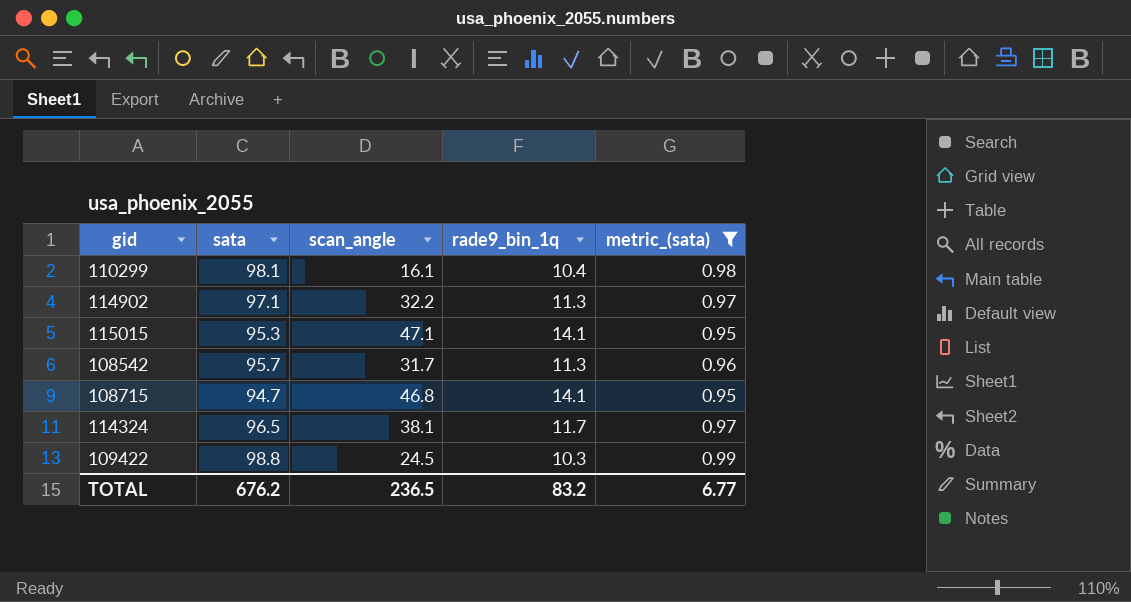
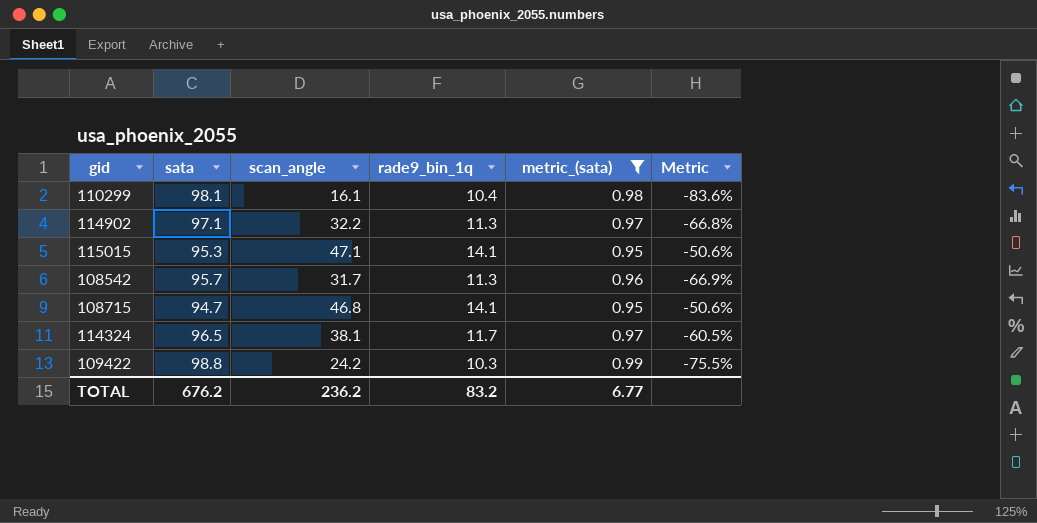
column Metric | formula: none -> ([scan_angle] - [sata]) / [sata]
109422 | scan_angle: 24.5 -> 24.2
TOTAL | scan_angle: 236.5 -> 236.2

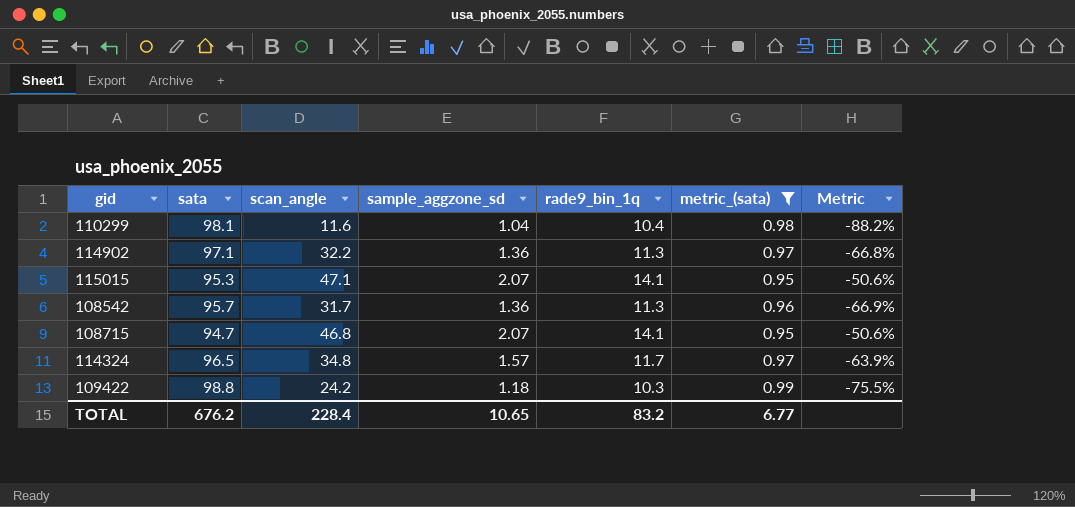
column sample_aggzone_sd | position: none -> 4
110299 | scan_angle: 16.1 -> 11.6
110299 | Metric: -83.6% -> -88.2%
114324 | scan_angle: 38.1 -> 34.8
114324 | Metric: -60.5% -> -63.9%
TOTAL | scan_angle: 236.2 -> 228.4

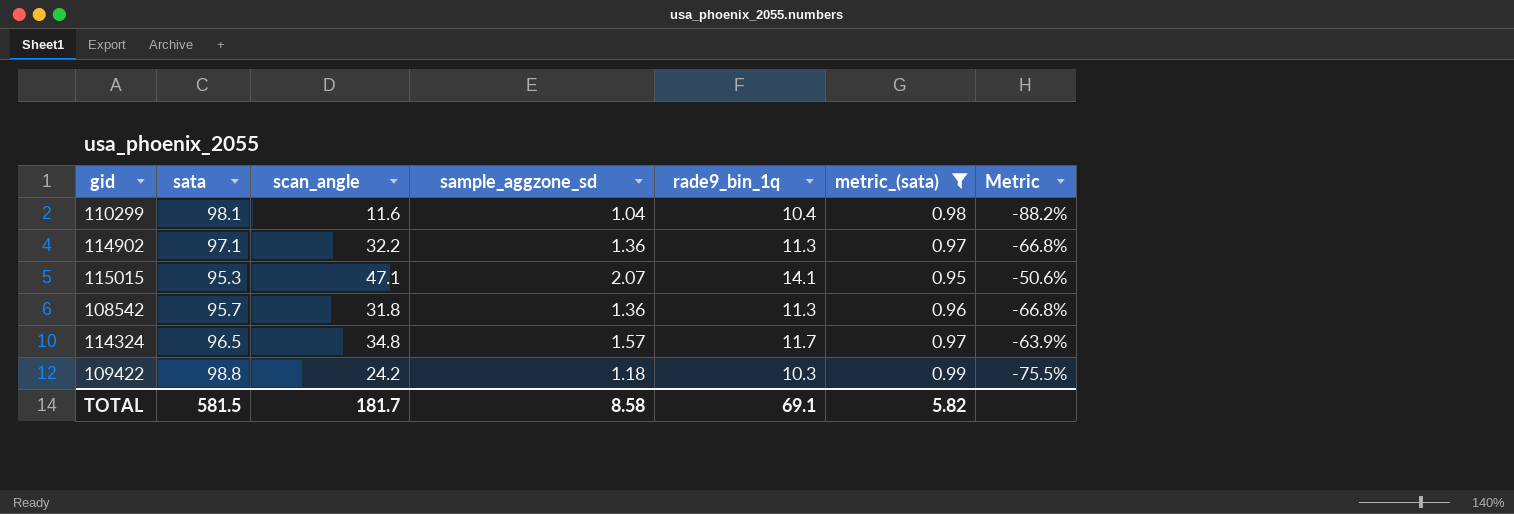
row 108715: 94.7 | 46.8 | 2.07 | 14.1 | 0.95 | -50.6% -> none
108542 | scan_angle: 31.7 -> 31.8
108542 | Metric: -66.9% -> -66.8%
TOTAL | sata: 676.2 -> 581.5
TOTAL | scan_angle: 228.4 -> 181.7
TOTAL | sample_aggzone_sd: 10.65 -> 8.58
TOTAL | rade9_bin_1q: 83.2 -> 69.1
TOTAL | metric_(sata): 6.77 -> 5.82

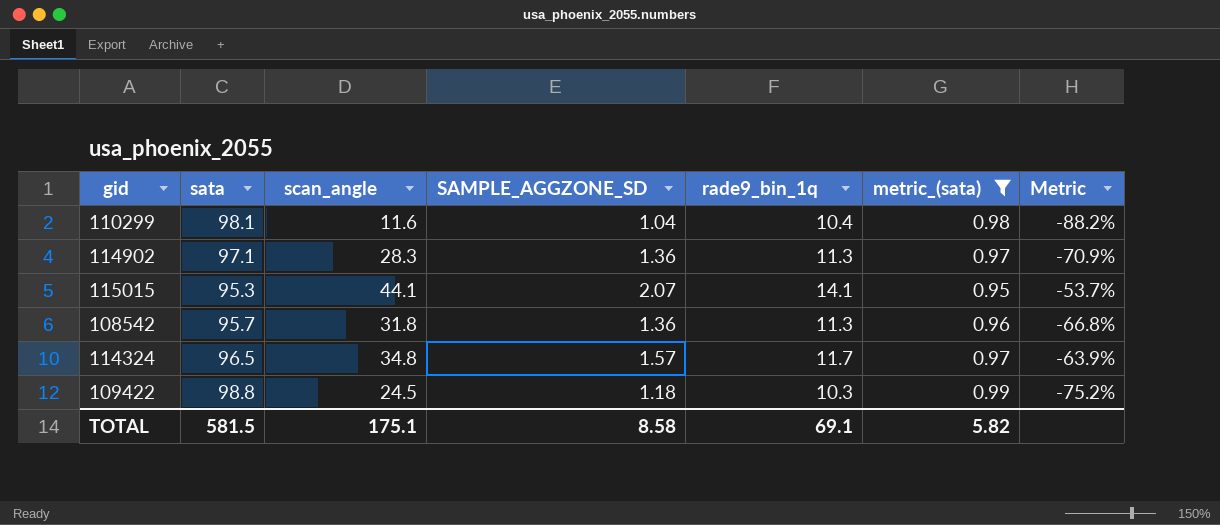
column name: sample_aggzone_sd -> SAMPLE_AGGZONE_SD
114902 | scan_angle: 32.2 -> 28.3
114902 | Metric: -66.8% -> -70.9%
115015 | scan_angle: 47.1 -> 44.1
115015 | Metric: -50.6% -> -53.7%
109422 | scan_angle: 24.2 -> 24.5
109422 | Metric: -75.5% -> -75.2%
TOTAL | scan_angle: 181.7 -> 175.1

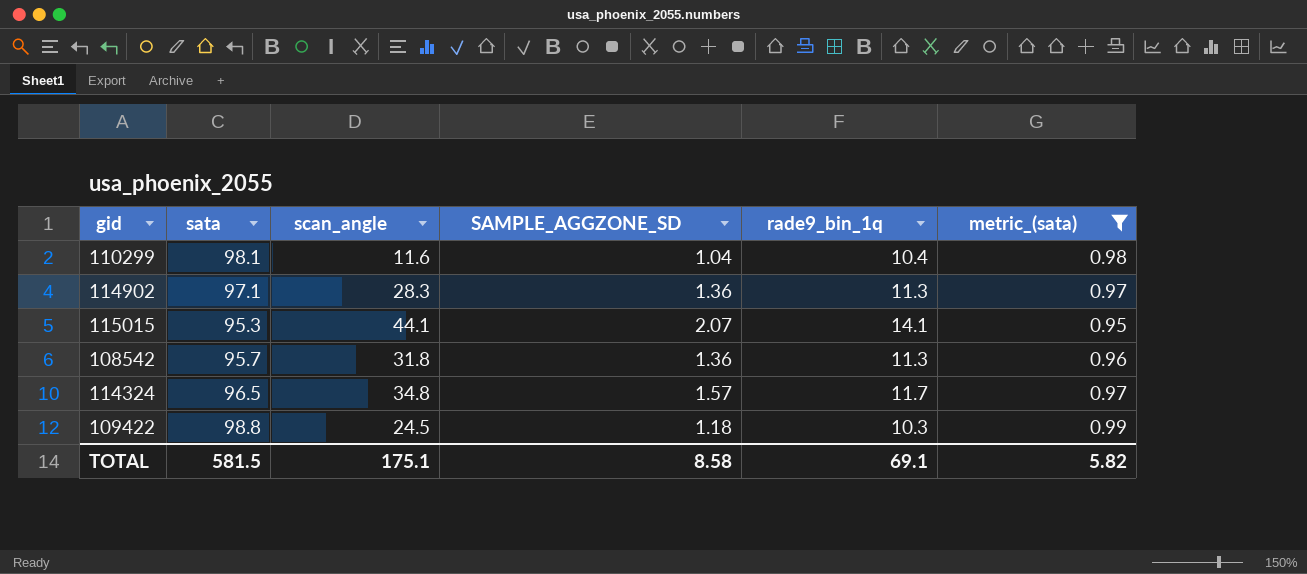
column Metric | formula: ([scan_angle] - [sata]) / [sata] -> none

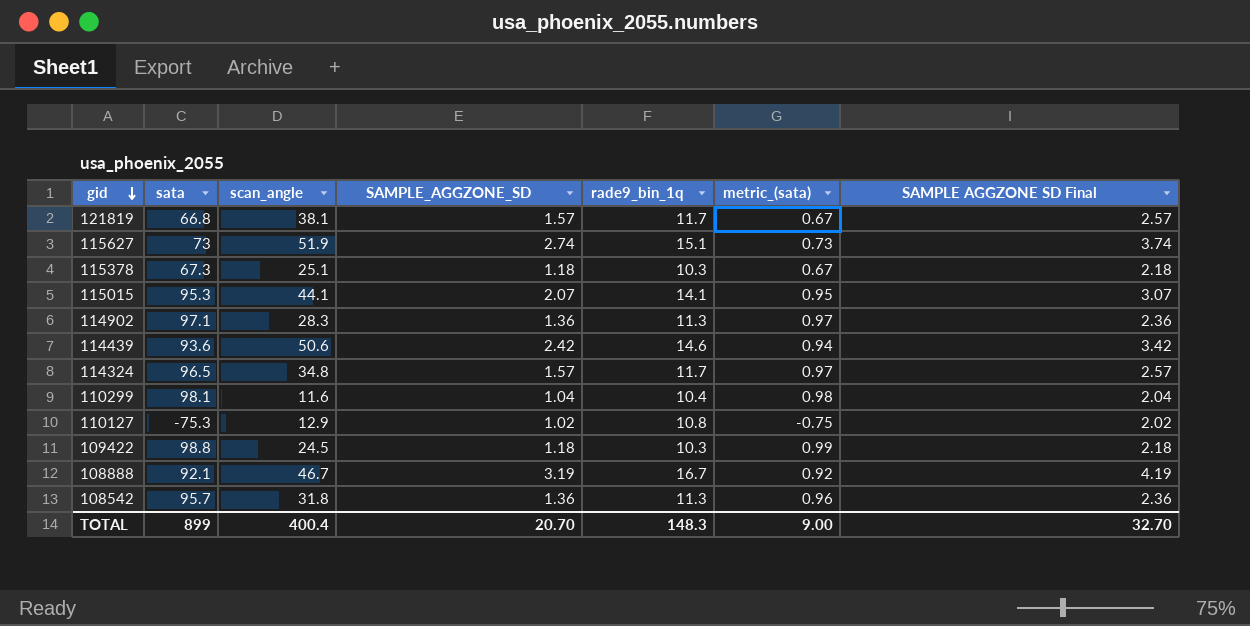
filter: metric_(sata) >= 0.95 -> none
row order: none -> gid descending
column SAMPLE AGGZONE SD Final | formula: none -> [SAMPLE_AGGZONE_SD] + 1
TOTAL | sata: 581.5 -> 899
TOTAL | scan_angle: 175.1 -> 400.4
TOTAL | SAMPLE_AGGZONE_SD: 8.58 -> 20.70
TOTAL | rade9_bin_1q: 69.1 -> 148.3
TOTAL | metric_(sata): 5.82 -> 9.00

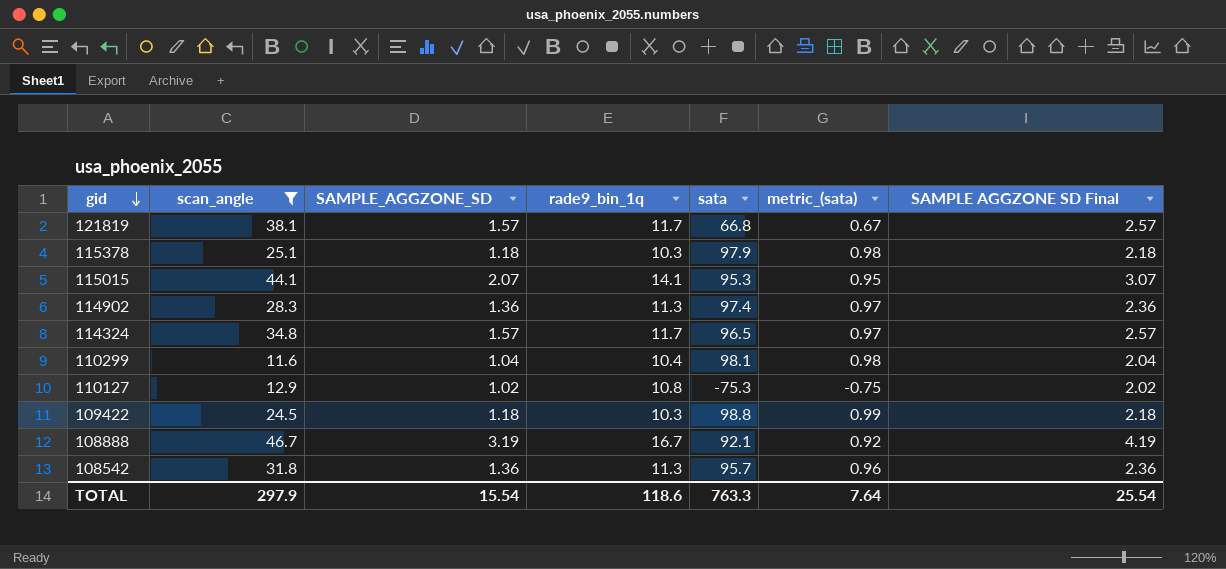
filter: none -> scan_angle <= 46.7
column sata | position: 2 -> 5
115378 | sata: 67.3 -> 97.9
115378 | metric_(sata): 0.67 -> 0.98
114902 | sata: 97.1 -> 97.4
TOTAL | scan_angle: 400.4 -> 297.9
TOTAL | SAMPLE_AGGZONE_SD: 20.70 -> 15.54
TOTAL | rade9_bin_1q: 148.3 -> 118.6
TOTAL | sata: 899 -> 763.3
TOTAL | metric_(sata): 9.00 -> 7.64
TOTAL | SAMPLE AGGZONE SD Final: 32.70 -> 25.54

